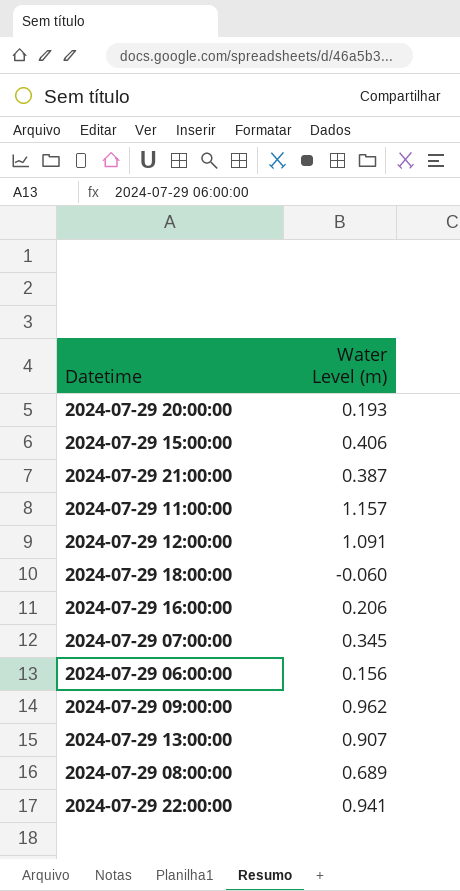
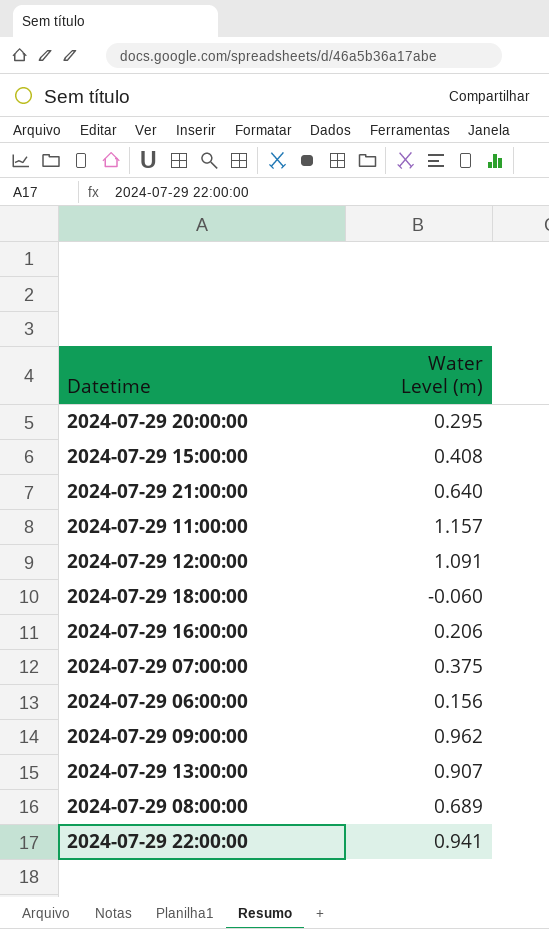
2024-07-29 20:00:00 | Water Level (m): 0.193 -> 0.295
2024-07-29 15:00:00 | Water Level (m): 0.406 -> 0.408
2024-07-29 21:00:00 | Water Level (m): 0.387 -> 0.640
2024-07-29 07:00:00 | Water Level (m): 0.345 -> 0.375

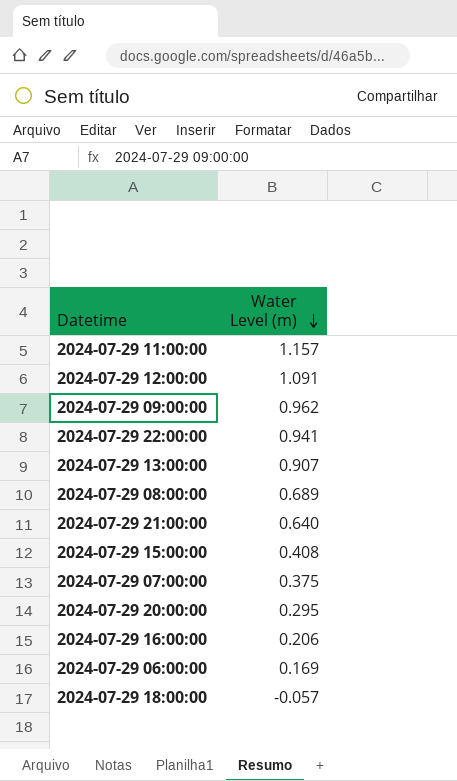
row order: none -> Water Level (m) descending
2024-07-29 06:00:00 | Water Level (m): 0.156 -> 0.169
2024-07-29 18:00:00 | Water Level (m): -0.060 -> -0.057

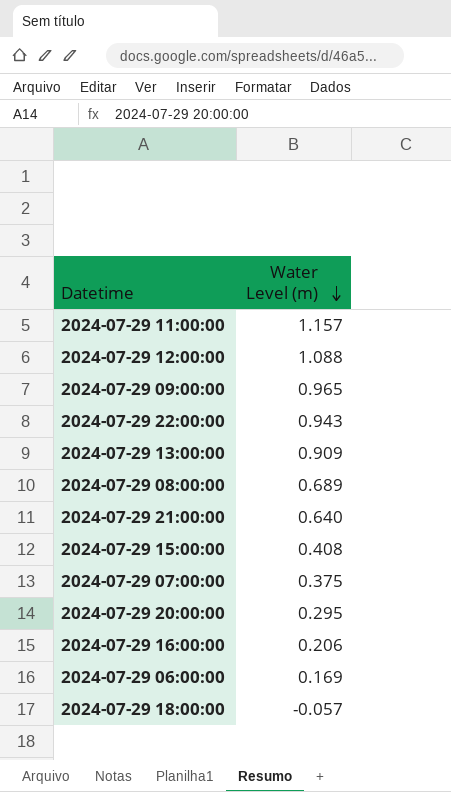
2024-07-29 12:00:00 | Water Level (m): 1.091 -> 1.088
2024-07-29 09:00:00 | Water Level (m): 0.962 -> 0.965
2024-07-29 22:00:00 | Water Level (m): 0.941 -> 0.943
2024-07-29 13:00:00 | Water Level (m): 0.907 -> 0.909

